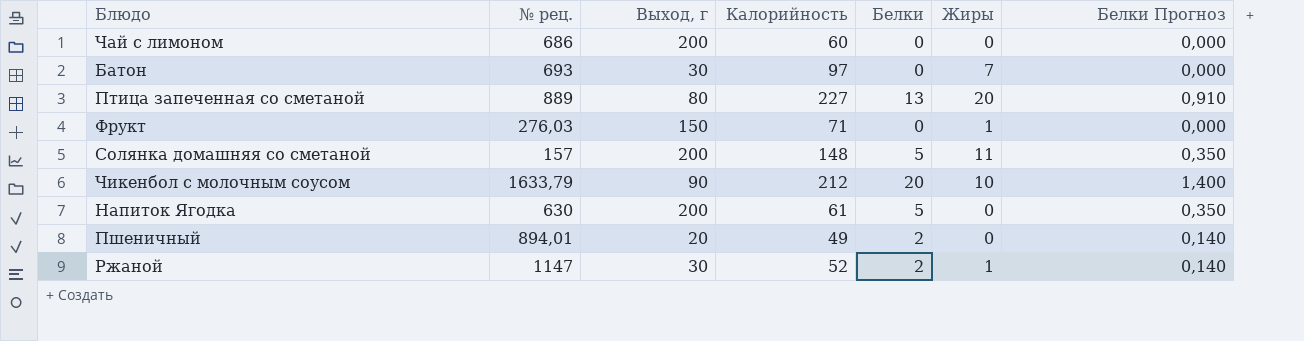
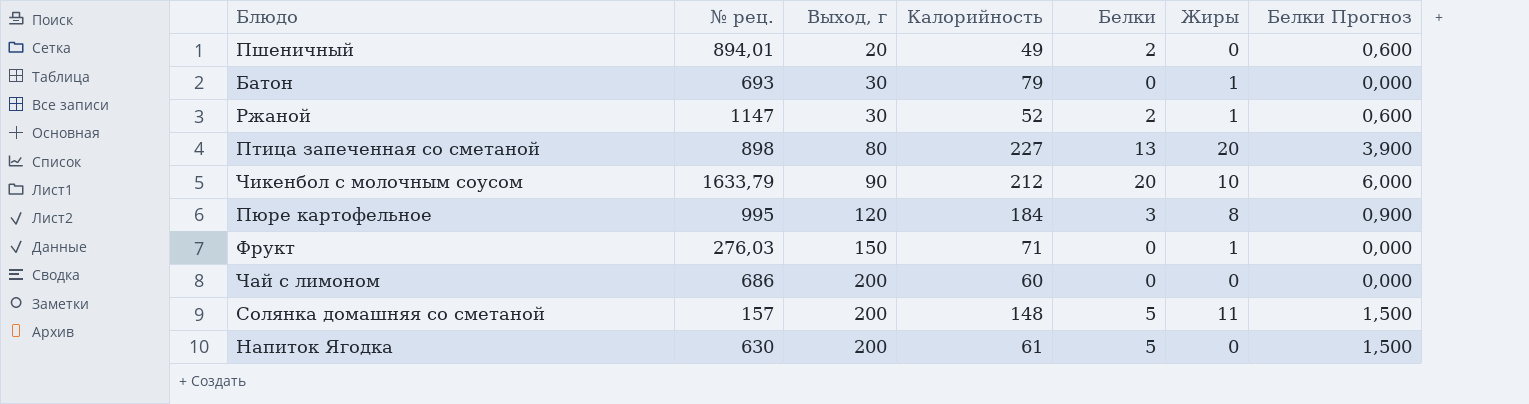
row order: none -> Выход, г ascending
column Белки Прогноз | formula: [Белки] * 0,07 -> [Белки] * 0,3
Батон | Калорийность: 97 -> 79
Батон | Жиры: 7 -> 1
Птица запеченная со сметаной | № рец.: 889 -> 898
row Пюре картофельное: none -> 995 | 120 | 184 | 3 | 8 | 0,900

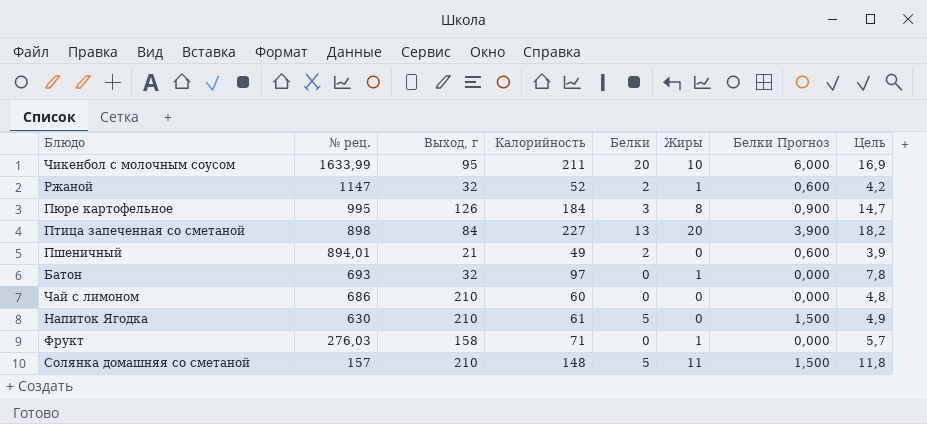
row order: Выход, г ascending -> № рец. descending
column Цель | formula: none -> [Калорийность] * 0,08
Чикенбол с молочным соусом | № рец.: 1633,79 -> 1633,99
Чикенбол с молочным соусом | Выход, г: 90 -> 95
Чикенбол с молочным соусом | Калорийность: 212 -> 211
Ржаной | Выход, г: 30 -> 32
Пюре картофельное | Выход, г: 120 -> 126
Птица запеченная со сметаной | Выход, г: 80 -> 84
Пшеничный | Выход, г: 20 -> 21
Батон | Выход, г: 30 -> 32
Батон | Калорийность: 79 -> 97
Чай с лимоном | Выход, г: 200 -> 210
Напиток Ягодка | Выход, г: 200 -> 210
Фрукт | Выход, г: 150 -> 158
Солянка домашняя со сметаной | Выход, г: 200 -> 210

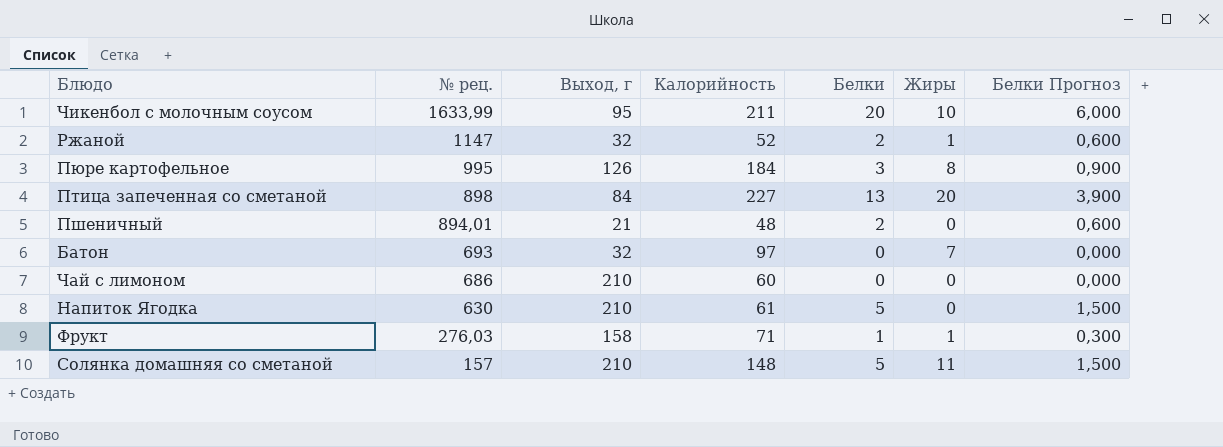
column Цель | formula: [Калорийность] * 0,08 -> none
Пшеничный | Калорийность: 49 -> 48
Батон | Жиры: 1 -> 7
Фрукт | Белки: 0 -> 1
Фрукт | Белки Прогноз: 0,000 -> 0,300

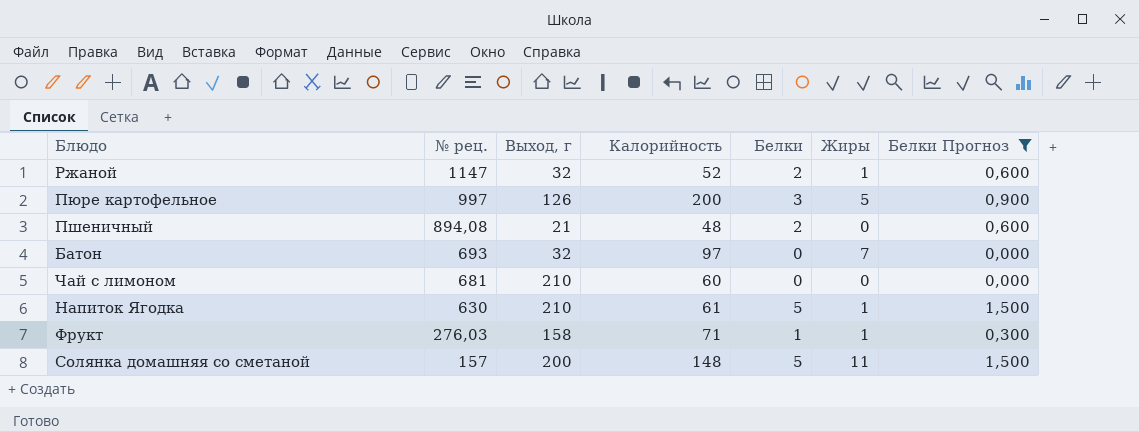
filter: none -> Белки Прогноз <= 1,500
Пюре картофельное | № рец.: 995 -> 997
Пюре картофельное | Калорийность: 184 -> 200
Пюре картофельное | Жиры: 8 -> 5
Пшеничный | № рец.: 894,01 -> 894,08
Чай с лимоном | № рец.: 686 -> 681
Напиток Ягодка | Жиры: 0 -> 1
Солянка домашняя со сметаной | Выход, г: 210 -> 200

